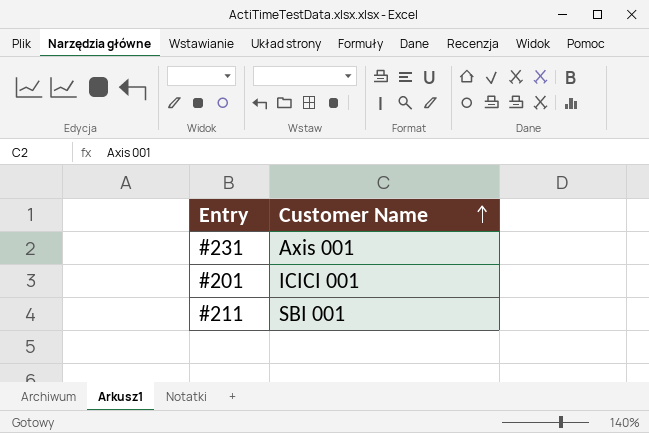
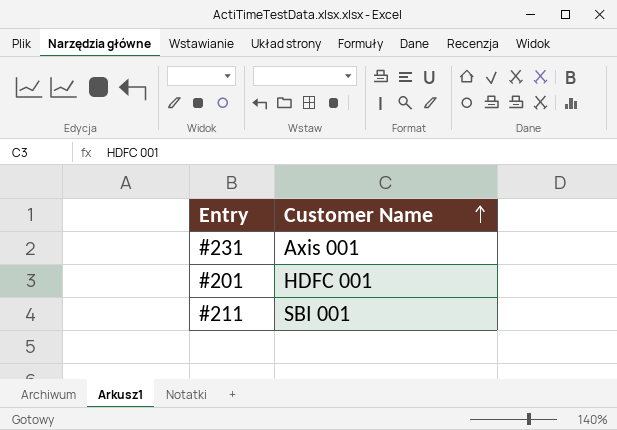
#201 | Customer Name: ICICI 001 -> HDFC 001

